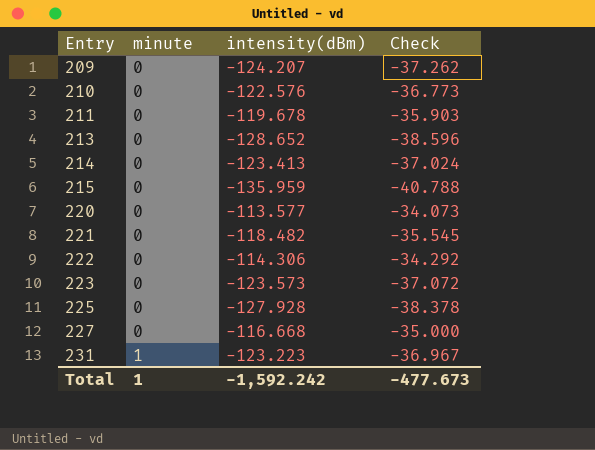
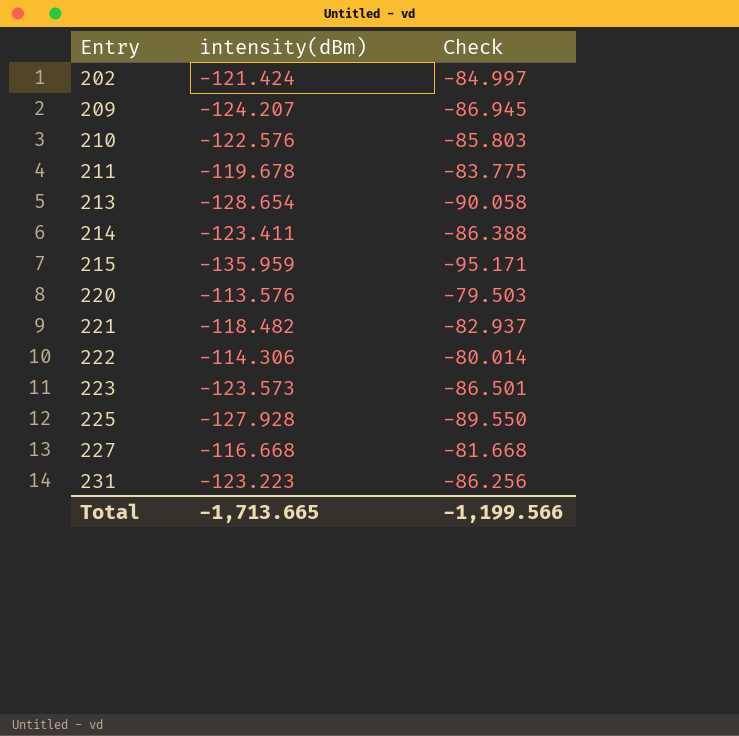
column minute | position: 2 -> none
column Check | formula: [intensity(dBm)] * 0.3 -> [intensity(dBm)] * 0.7
row 202: none -> -121.424 | -84.997
213 | intensity(dBm): -128.652 -> -128.654
214 | intensity(dBm): -123.413 -> -123.411
220 | intensity(dBm): -113.577 -> -113.576
Total | intensity(dBm): -1,592.242 -> -1,713.665
Total | Check: -477.673 -> -1,199.566

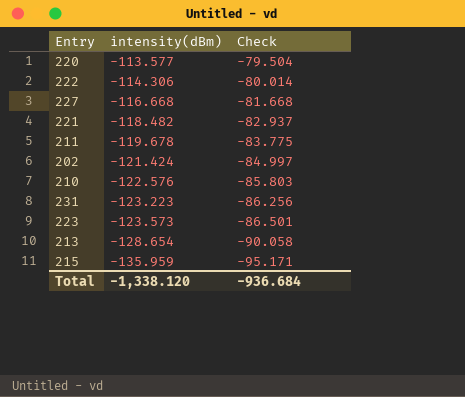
row order: Entry ascending -> intensity(dBm) descending
row 209: -124.207 | -86.945 -> none
row 214: -123.411 | -86.388 -> none
row 225: -127.928 | -89.550 -> none
220 | intensity(dBm): -113.576 -> -113.577
220 | Check: -79.503 -> -79.504
Total | intensity(dBm): -1,713.665 -> -1,338.120
Total | Check: -1,199.566 -> -936.684

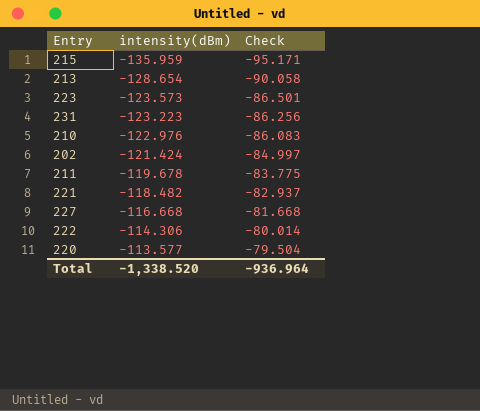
row order: intensity(dBm) descending -> intensity(dBm) ascending
210 | intensity(dBm): -122.576 -> -122.976
210 | Check: -85.803 -> -86.083
Total | intensity(dBm): -1,338.120 -> -1,338.520
Total | Check: -936.684 -> -936.964

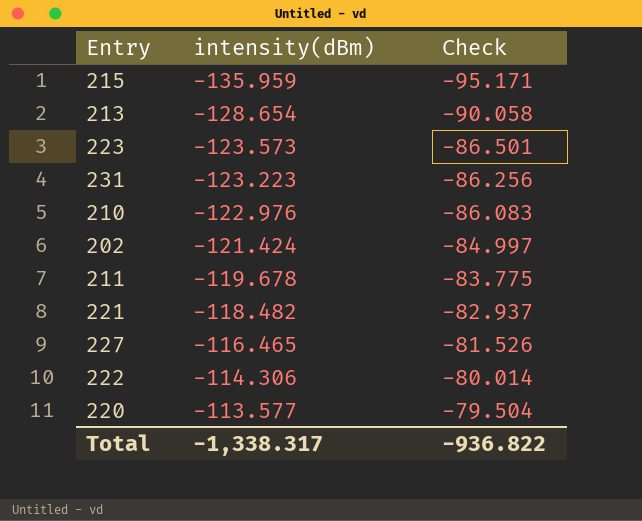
227 | intensity(dBm): -116.668 -> -116.465
227 | Check: -81.668 -> -81.526
Total | intensity(dBm): -1,338.520 -> -1,338.317
Total | Check: -936.964 -> -936.822

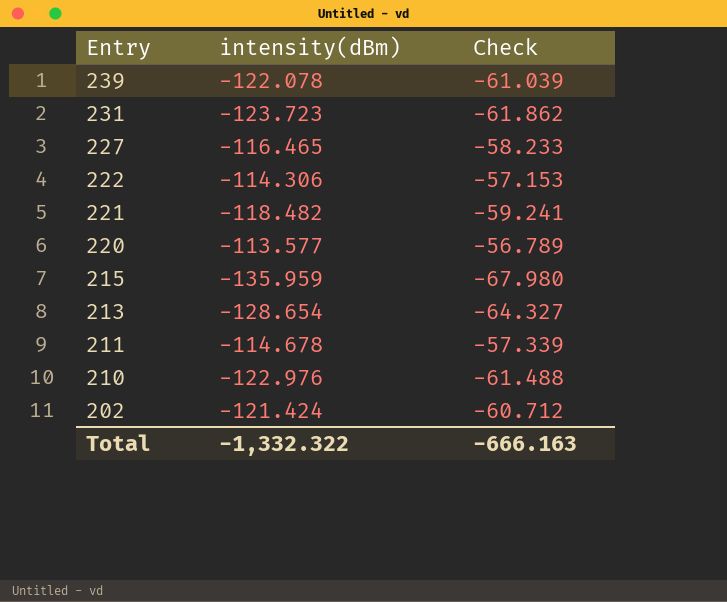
row order: intensity(dBm) ascending -> Entry descending
column Check | formula: [intensity(dBm)] * 0.7 -> [intensity(dBm)] * 0.5
row 223: -123.573 | -86.501 -> none
row 239: none -> -122.078 | -61.039
231 | intensity(dBm): -123.223 -> -123.723
211 | intensity(dBm): -119.678 -> -114.678
Total | intensity(dBm): -1,338.317 -> -1,332.322
Total | Check: -936.822 -> -666.163

